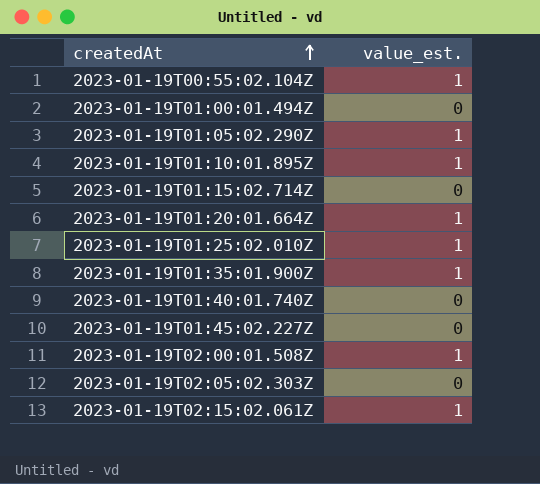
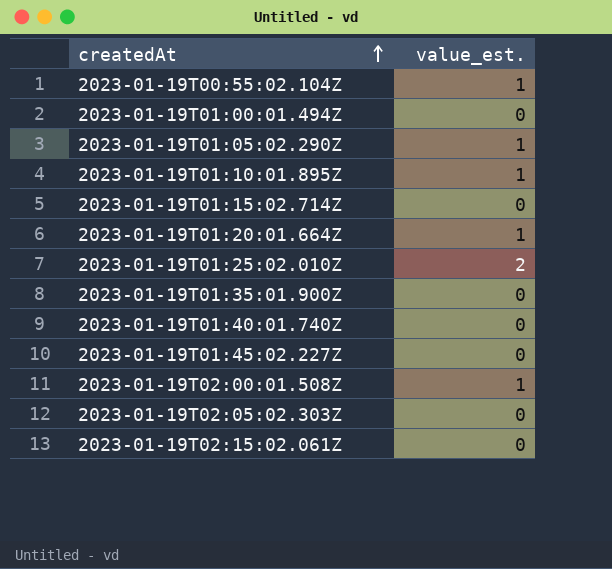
2023-01-19T01:25:02.010Z | value_est.: 1 -> 2
2023-01-19T01:35:01.900Z | value_est.: 1 -> 0
2023-01-19T02:15:02.061Z | value_est.: 1 -> 0

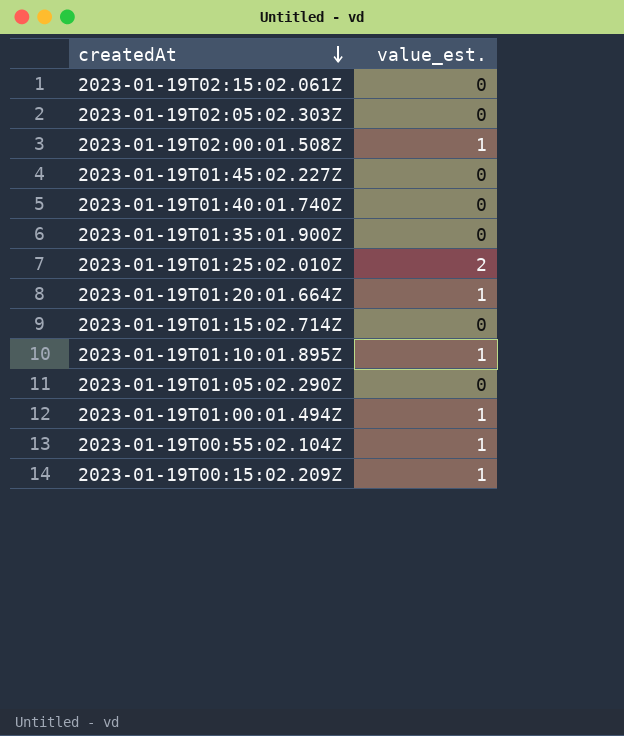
row order: createdAt ascending -> createdAt descending
2023-01-19T01:05:02.290Z | value_est.: 1 -> 0
2023-01-19T01:00:01.494Z | value_est.: 0 -> 1
row 2023-01-19T00:15:02.209Z: none -> 1

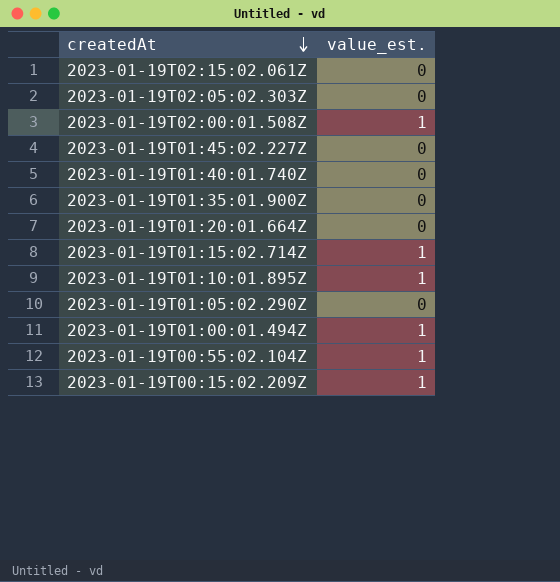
row 2023-01-19T01:25:02.010Z: 2 -> none
2023-01-19T01:20:01.664Z | value_est.: 1 -> 0
2023-01-19T01:15:02.714Z | value_est.: 0 -> 1

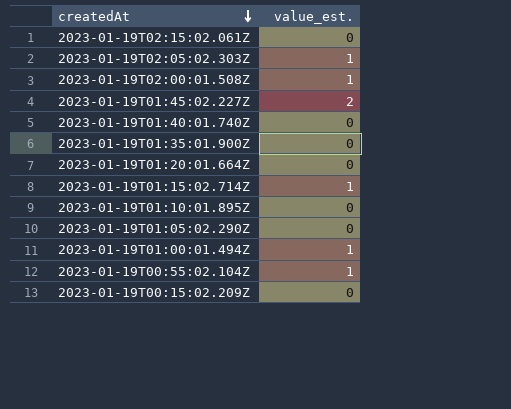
2023-01-19T02:05:02.303Z | value_est.: 0 -> 1
2023-01-19T01:45:02.227Z | value_est.: 0 -> 2
2023-01-19T01:10:01.895Z | value_est.: 1 -> 0
2023-01-19T00:15:02.209Z | value_est.: 1 -> 0

